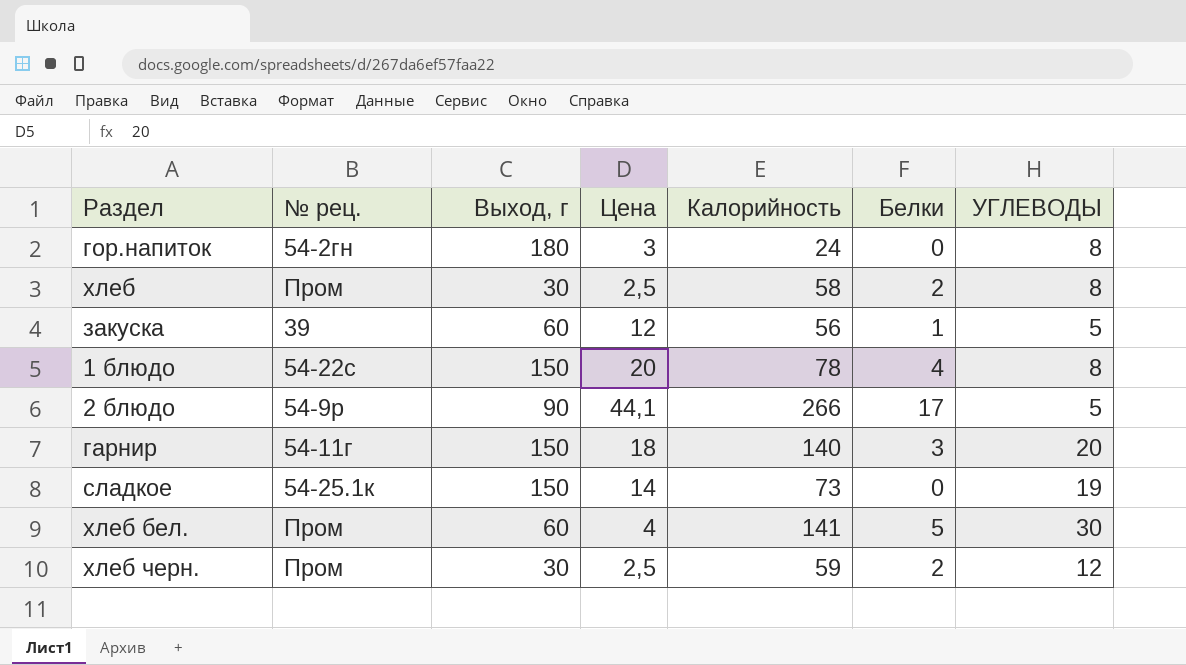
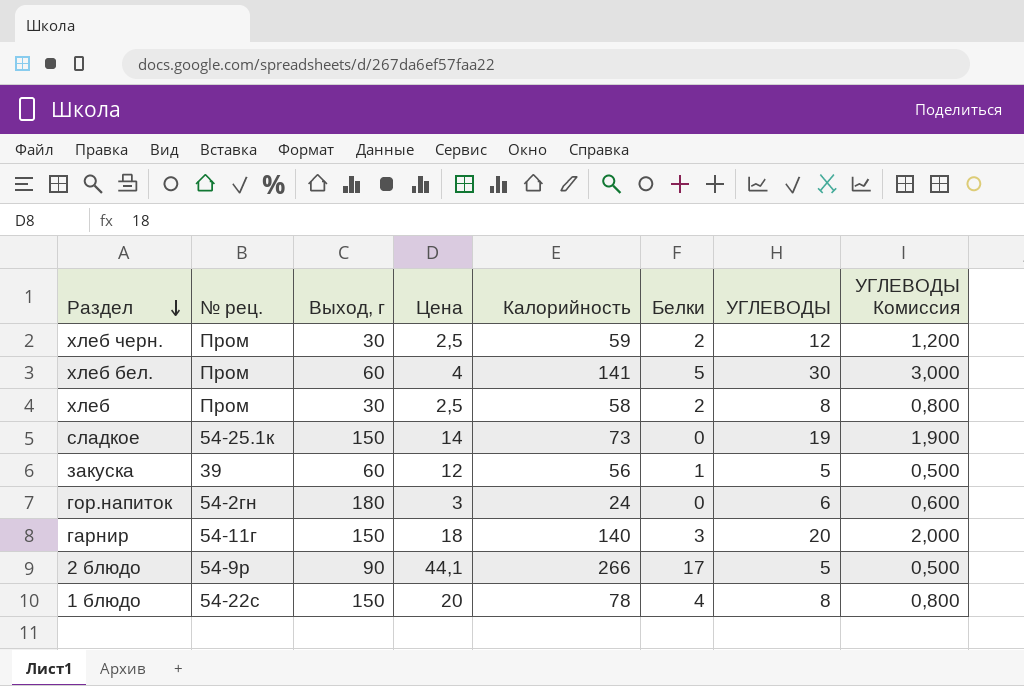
row order: none -> Раздел descending
column УГЛЕВОДЫ Комиссия | formula: none -> [УГЛЕВОДЫ] * 0,1
гор.напиток | УГЛЕВОДЫ: 8 -> 6

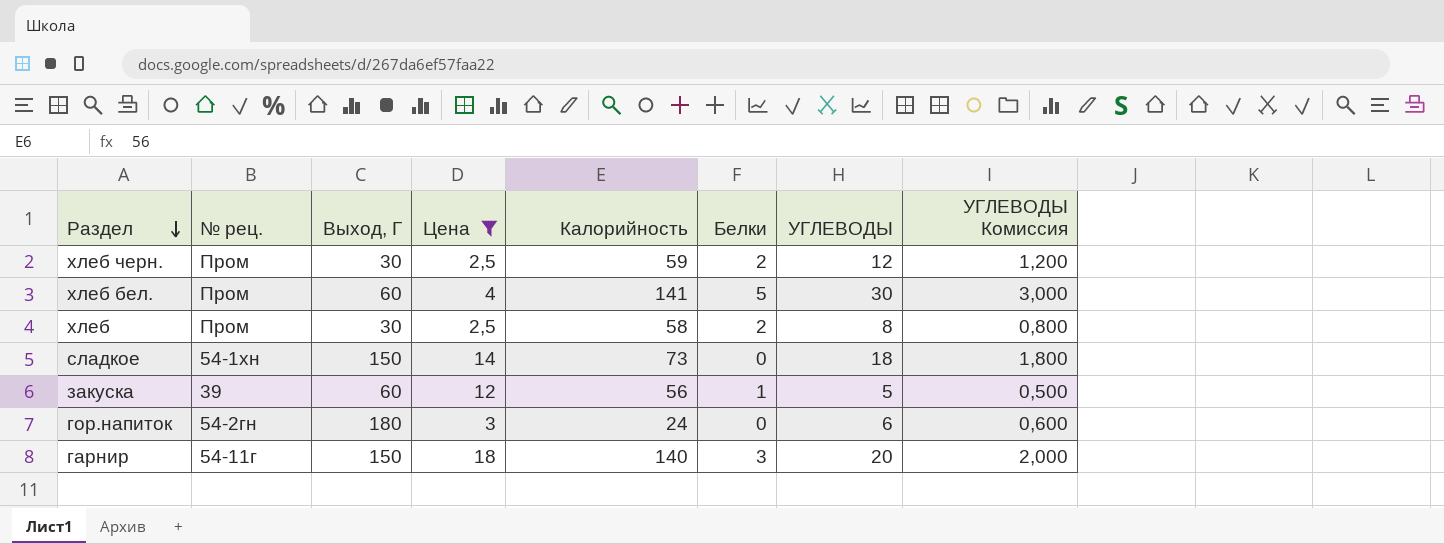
filter: none -> Цена <= 18
column name: Выход, г -> Выход, Г
сладкое | № рец.: 54-25.1к -> 54-1хн
сладкое | УГЛЕВОДЫ: 19 -> 18
сладкое | УГЛЕВОДЫ Комиссия: 1,900 -> 1,800

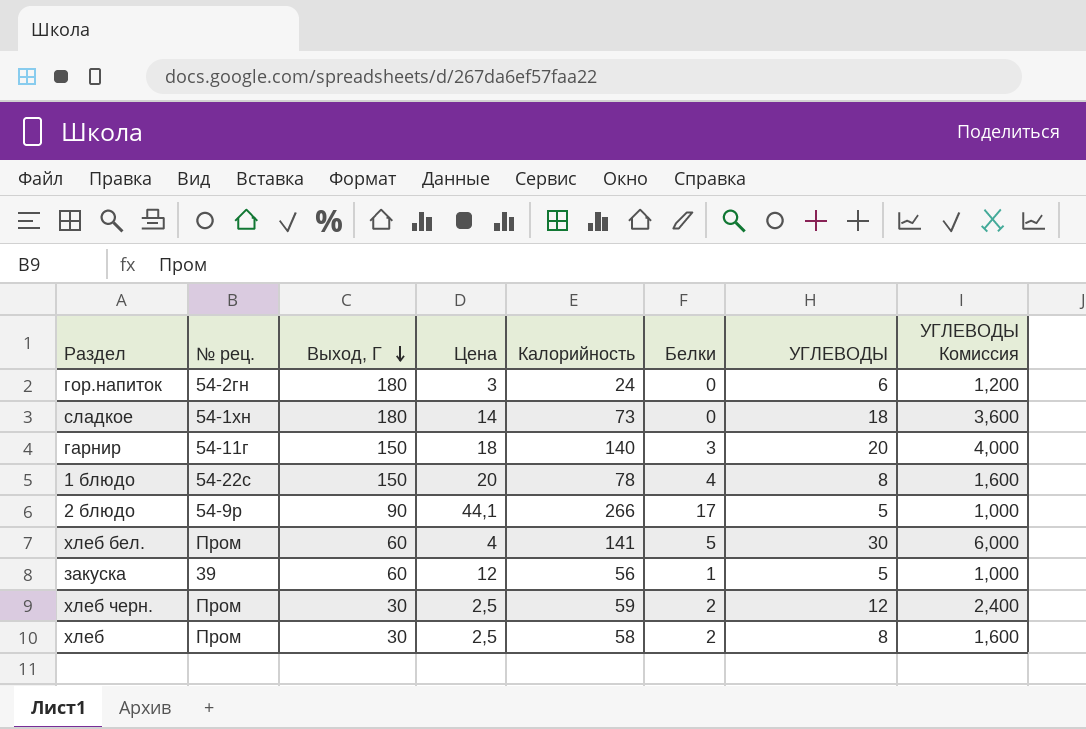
filter: Цена <= 18 -> none
row order: Раздел descending -> Выход, Г descending
column УГЛЕВОДЫ Комиссия | formula: [УГЛЕВОДЫ] * 0,1 -> [УГЛЕВОДЫ] * 0,2
сладкое | Выход, Г: 150 -> 180

